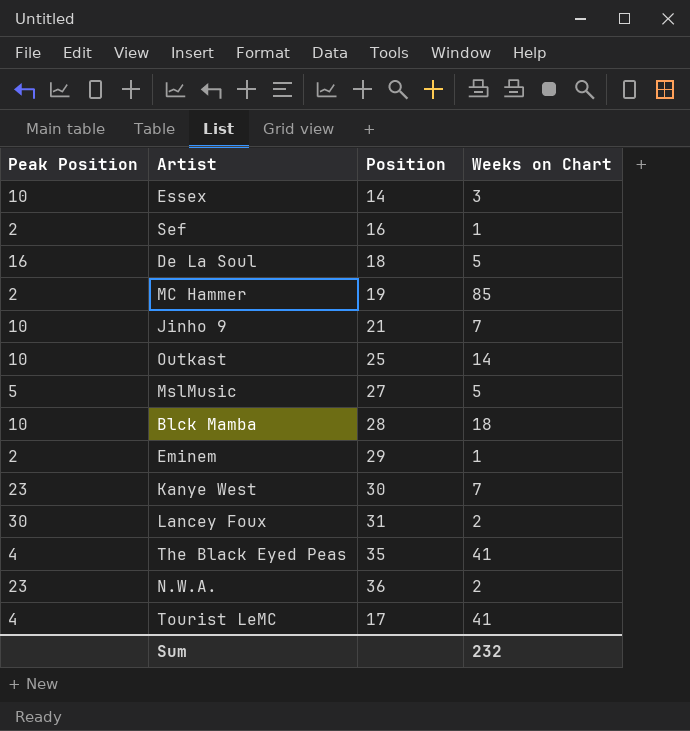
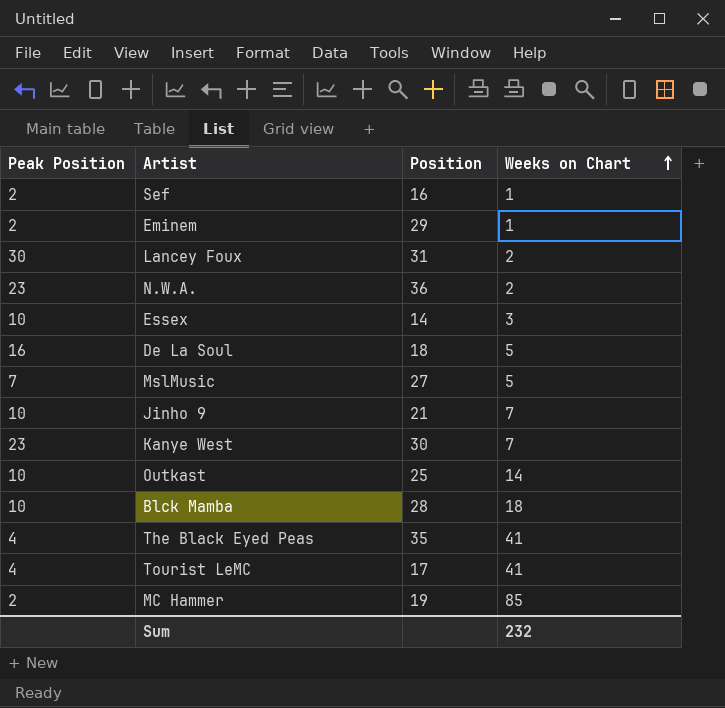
row order: none -> Weeks on Chart ascending
MslMusic | Peak Position: 5 -> 7

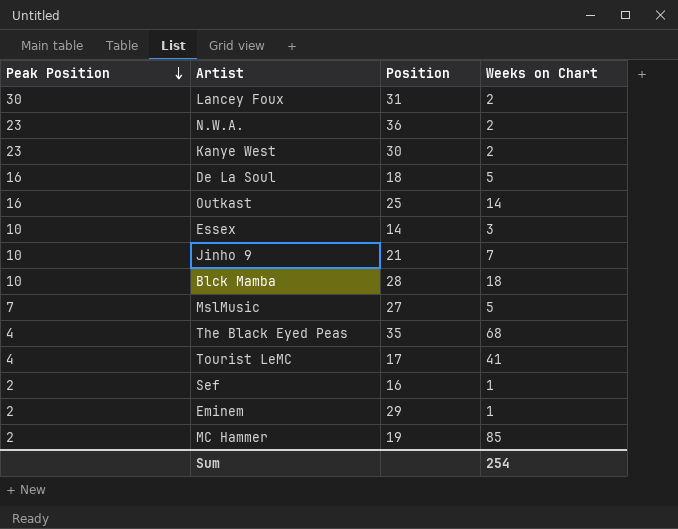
row order: Weeks on Chart ascending -> Peak Position descending
Kanye West | Weeks on Chart: 7 -> 2
Outkast | Peak Position: 10 -> 16
The Black Eyed Peas | Weeks on Chart: 41 -> 68
Sum | Weeks on Chart: 232 -> 254

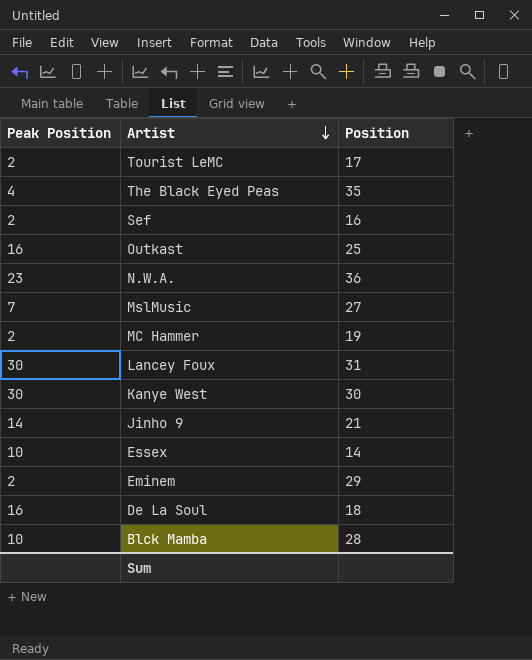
row order: Peak Position descending -> Artist descending
column Weeks on Chart | position: 4 -> none
Tourist LeMC | Peak Position: 4 -> 2
Kanye West | Peak Position: 23 -> 30
Jinho 9 | Peak Position: 10 -> 14

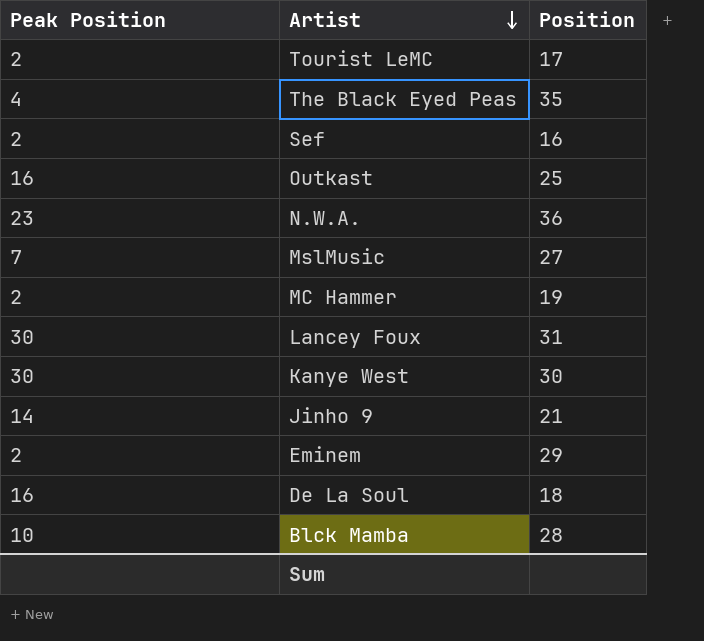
row Essex: 10 | 14 -> none

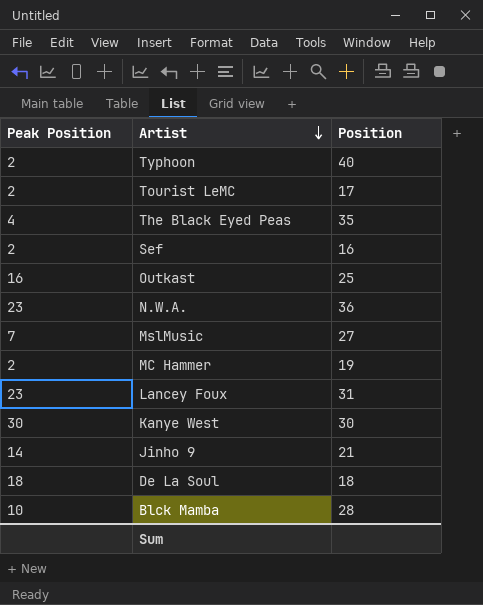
row Eminem: 2 | 29 -> none
row Typhoon: none -> 2 | 40
Lancey Foux | Peak Position: 30 -> 23
De La Soul | Peak Position: 16 -> 18

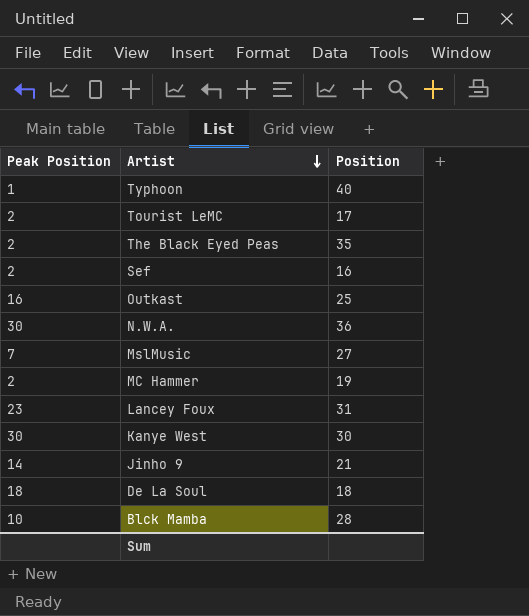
Typhoon | Peak Position: 2 -> 1
The Black Eyed Peas | Peak Position: 4 -> 2
N.W.A. | Peak Position: 23 -> 30

